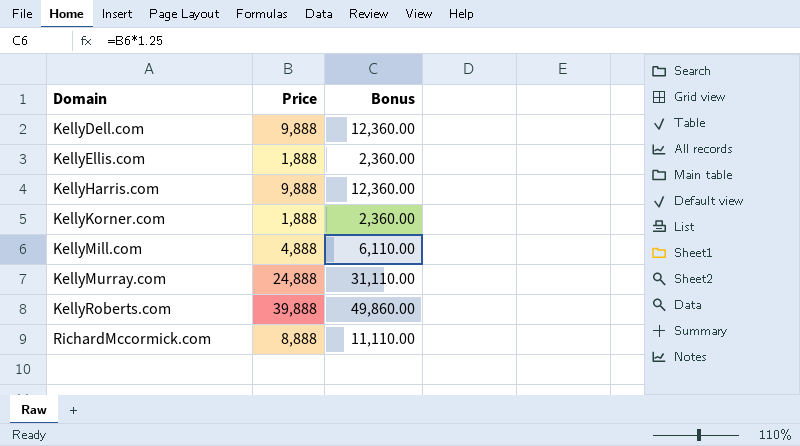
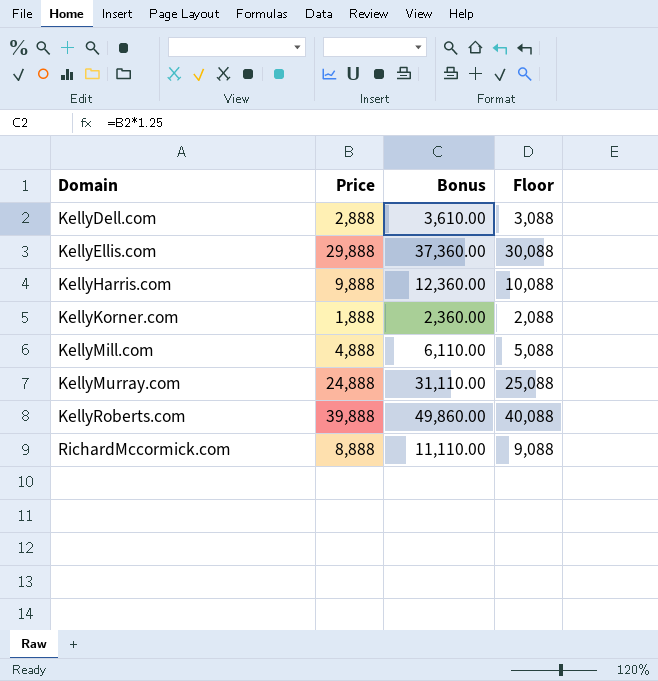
column Floor | formula: none -> [Price] + 200
KellyDell.com | Price: 9,888 -> 2,888
KellyDell.com | Bonus: 12,360.00 -> 3,610.00
KellyEllis.com | Price: 1,888 -> 29,888
KellyEllis.com | Bonus: 2,360.00 -> 37,360.00

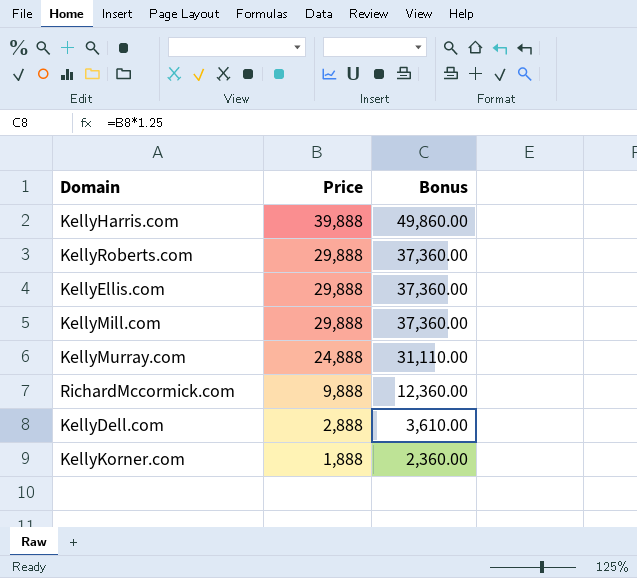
row order: Domain ascending -> Price descending
column Floor | formula: [Price] + 200 -> none
KellyHarris.com | Price: 9,888 -> 39,888
KellyHarris.com | Bonus: 12,360.00 -> 49,860.00
KellyRoberts.com | Price: 39,888 -> 29,888
KellyRoberts.com | Bonus: 49,860.00 -> 37,360.00
KellyMill.com | Price: 4,888 -> 29,888
KellyMill.com | Bonus: 6,110.00 -> 37,360.00
RichardMccormick.com | Price: 8,888 -> 9,888
RichardMccormick.com | Bonus: 11,110.00 -> 12,360.00

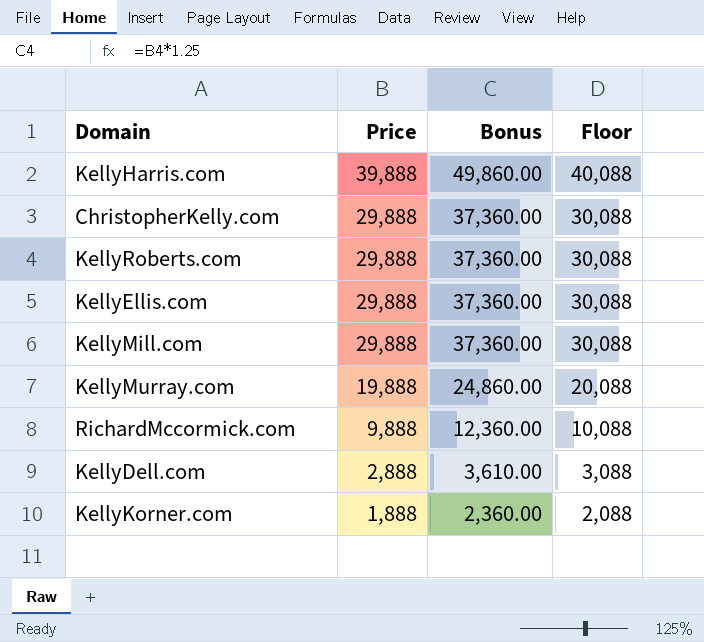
column Floor | formula: none -> [Price] + 200
row ChristopherKelly.com: none -> 29,888 | 37,360.00 | 30,088
KellyMurray.com | Price: 24,888 -> 19,888
KellyMurray.com | Bonus: 31,110.00 -> 24,860.00

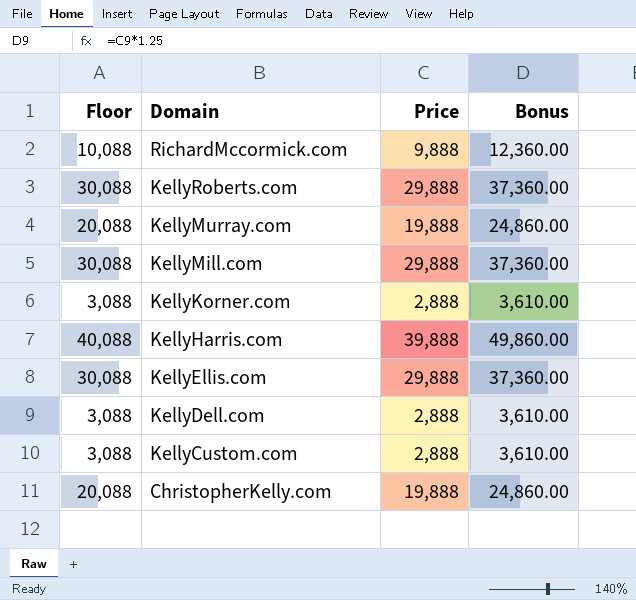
row order: Price descending -> Domain descending
column Floor | position: 4 -> 1
KellyKorner.com | Floor: 2,088 -> 3,088
KellyKorner.com | Price: 1,888 -> 2,888
KellyKorner.com | Bonus: 2,360.00 -> 3,610.00
row KellyCustom.com: none -> 3,088 | 2,888 | 3,610.00
ChristopherKelly.com | Floor: 30,088 -> 20,088
ChristopherKelly.com | Price: 29,888 -> 19,888
ChristopherKelly.com | Bonus: 37,360.00 -> 24,860.00

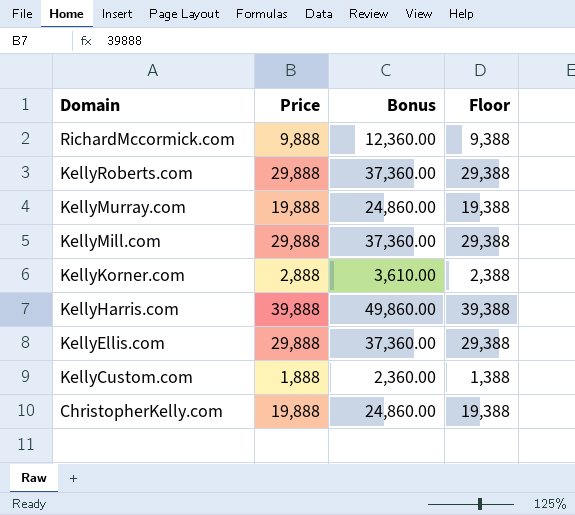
column Floor | formula: [Price] + 200 -> [Price] - 500
column Floor | position: 1 -> 4
row KellyDell.com: 3,088 | 2,888 | 3,610.00 -> none
KellyCustom.com | Price: 2,888 -> 1,888
KellyCustom.com | Bonus: 3,610.00 -> 2,360.00

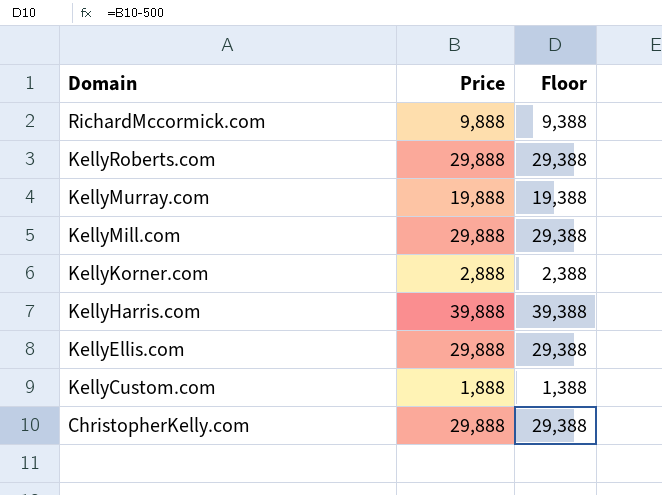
column Bonus | formula: [Price] * 1.25 -> none
ChristopherKelly.com | Price: 19,888 -> 29,888
ChristopherKelly.com | Floor: 19,388 -> 29,388

